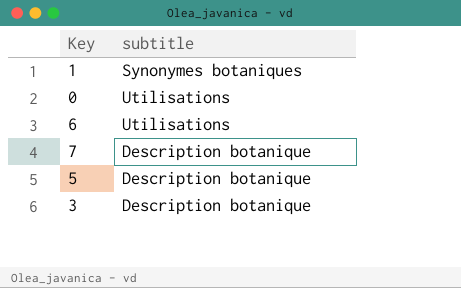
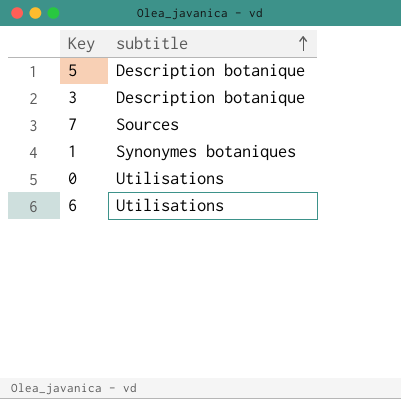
row order: none -> subtitle ascending
7 | subtitle: Description botanique -> Sources

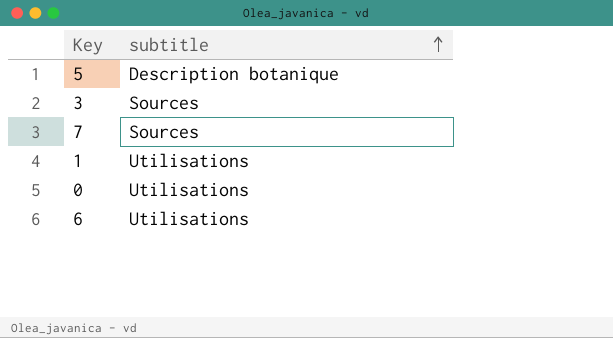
3 | subtitle: Description botanique -> Sources
1 | subtitle: Synonymes botaniques -> Utilisations

